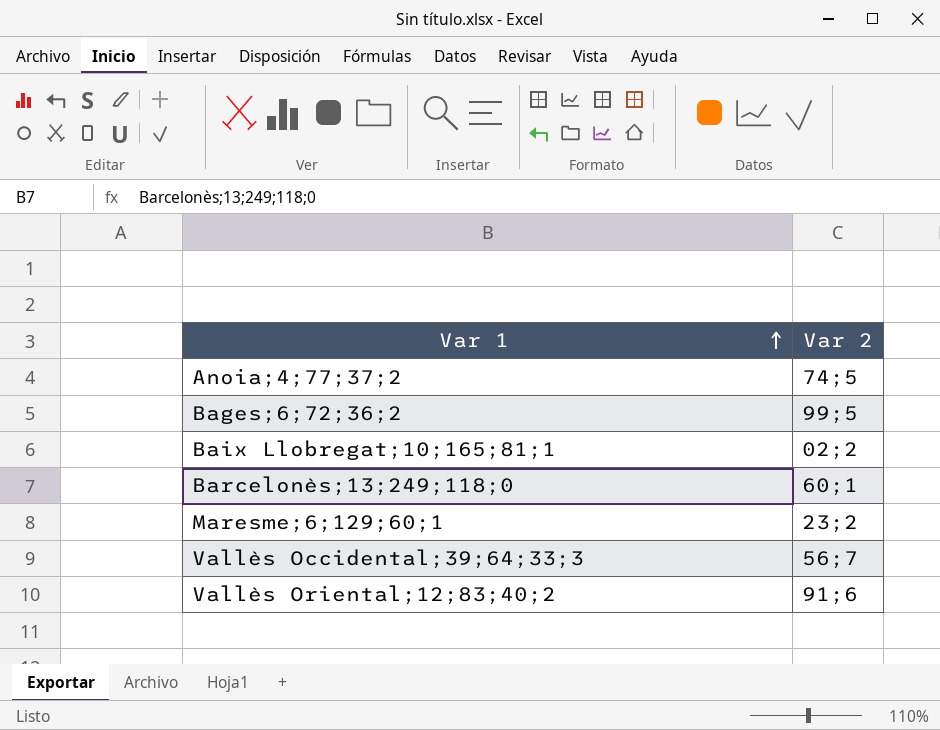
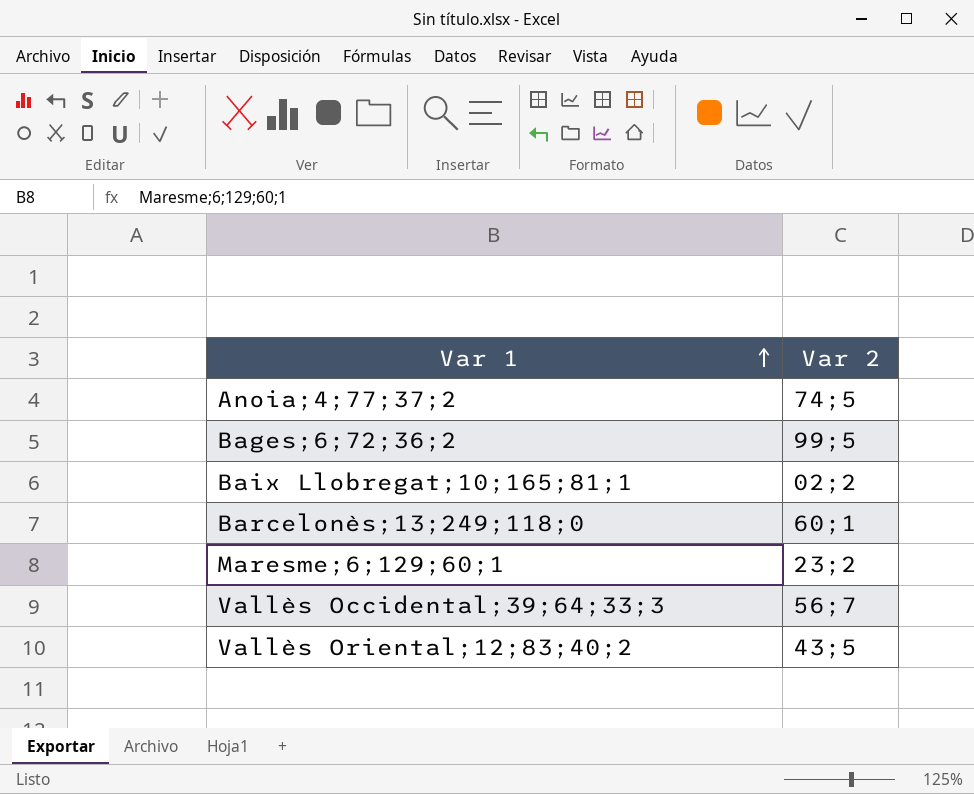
Vallès Oriental;12;83;40;2 | Var 2: 91;6 -> 43;5

